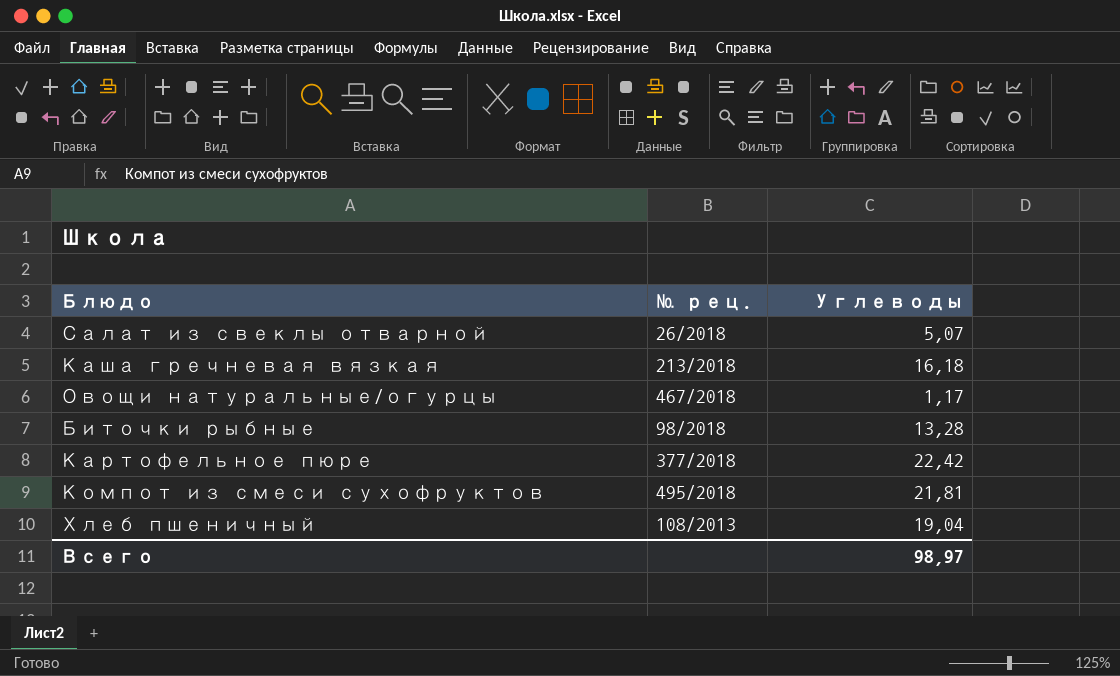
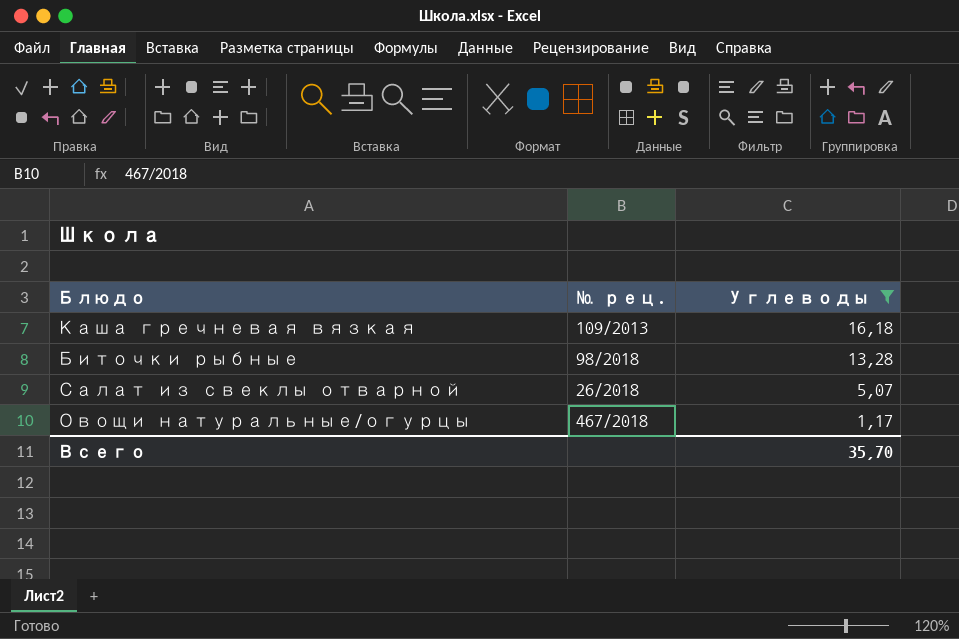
filter: none -> Углеводы <= 16,18
row order: none -> Углеводы descending
Каша гречневая вязкая | № рец.: 213/2018 -> 109/2013
Всего | Углеводы: 98,97 -> 35,70

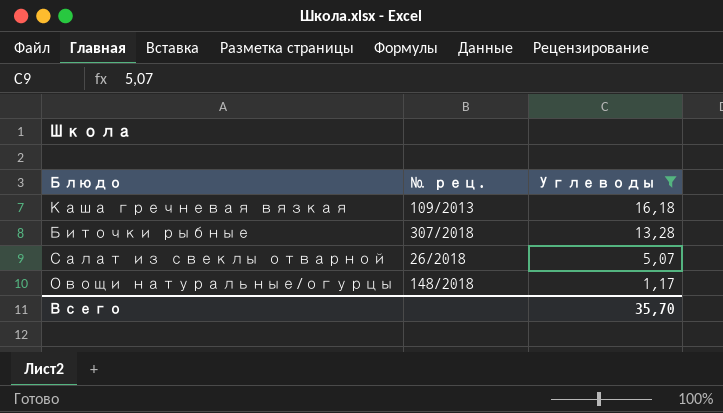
Биточки рыбные | № рец.: 98/2018 -> 307/2018
Овощи натуральные/огурцы | № рец.: 467/2018 -> 148/2018

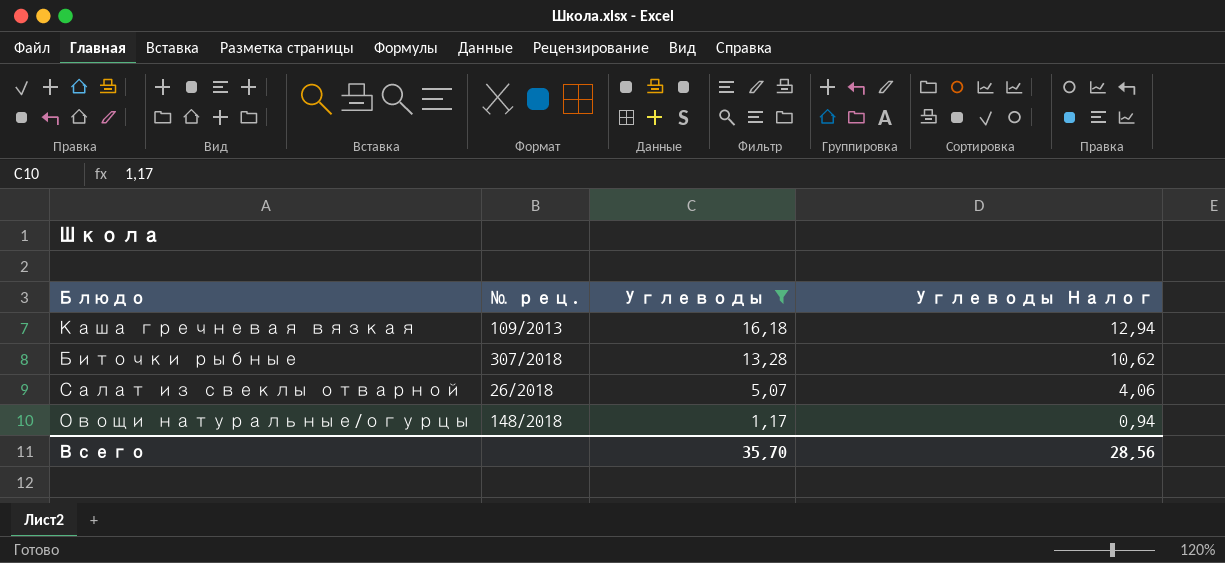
column Углеводы Налог | formula: none -> [Углеводы] * 0,8

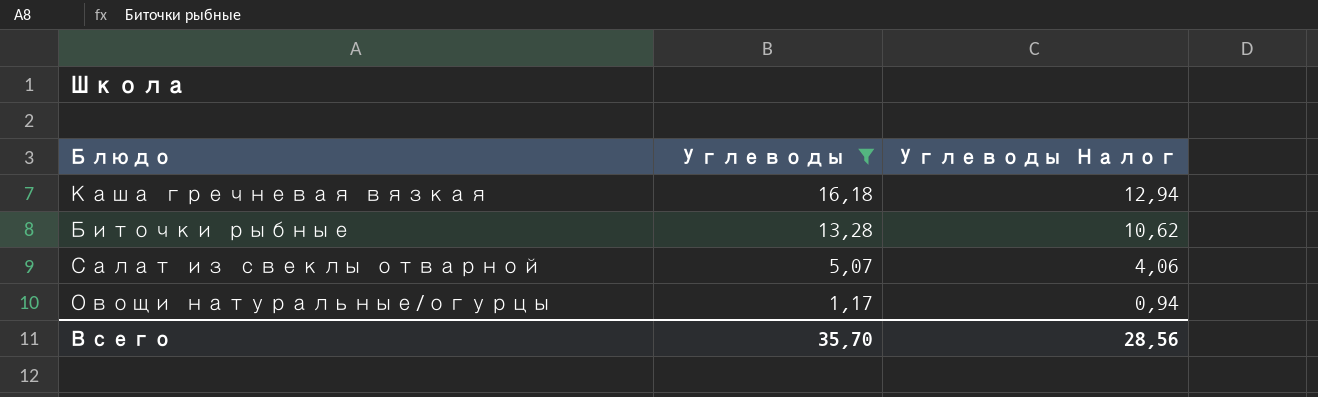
column № рец. | position: 2 -> none

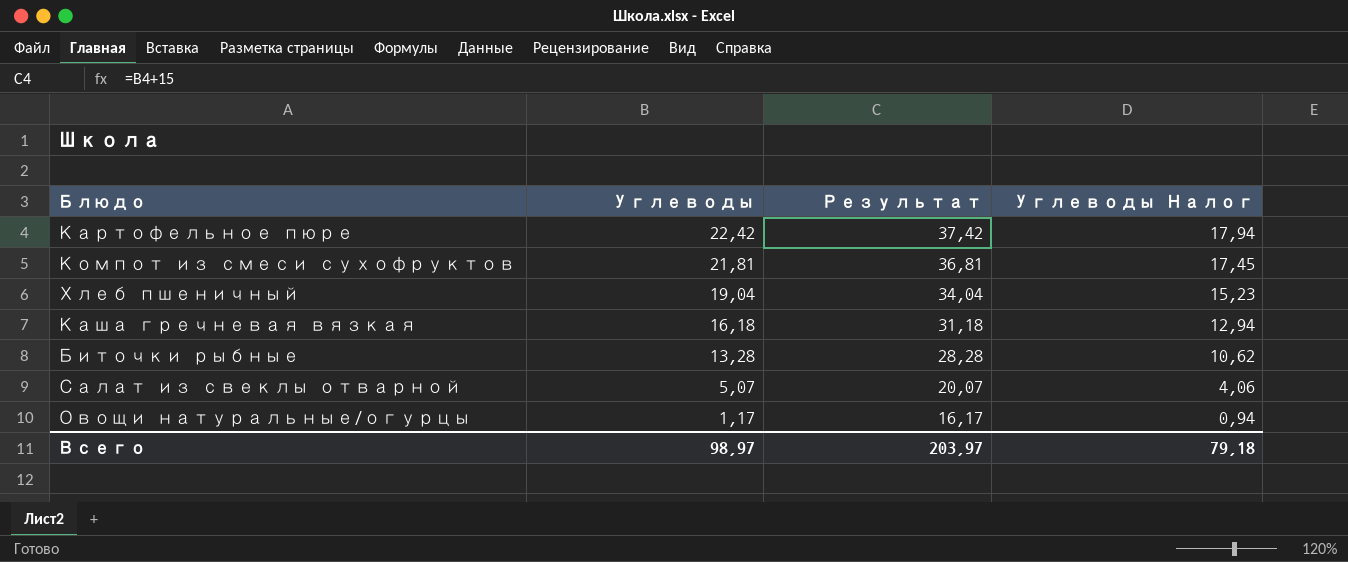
filter: Углеводы <= 16,18 -> none
column Результат | formula: none -> [Углеводы] + 15
Всего | Углеводы: 35,70 -> 98,97
Всего | Углеводы Налог: 28,56 -> 79,18

